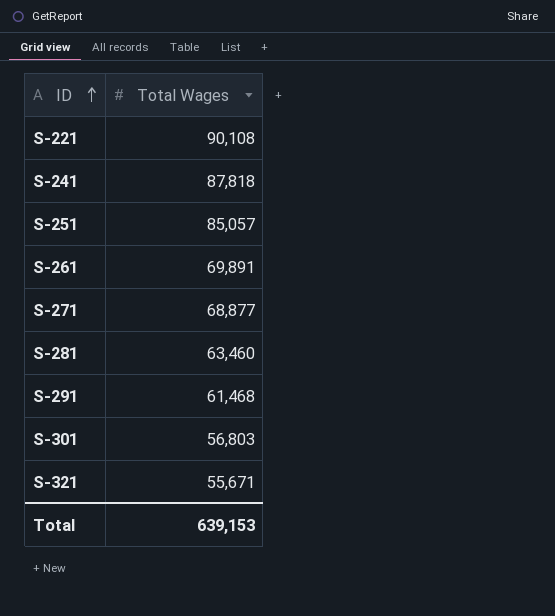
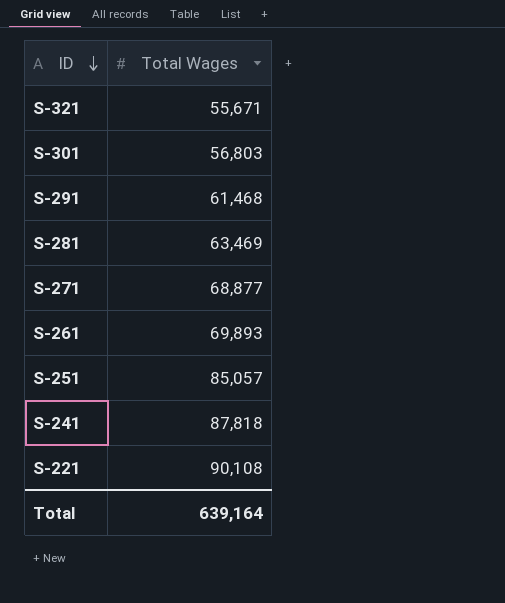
row order: ID ascending -> ID descending
S-281 | Total Wages: 63,460 -> 63,469
S-261 | Total Wages: 69,891 -> 69,893
Total | Total Wages: 639,153 -> 639,164

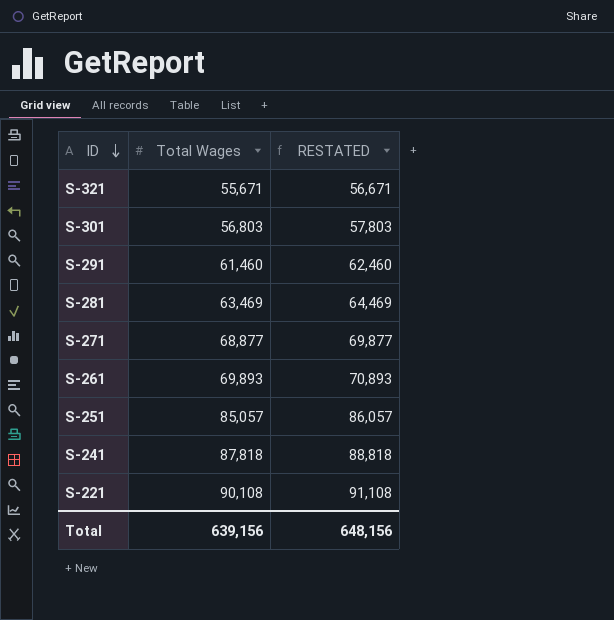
column RESTATED | formula: none -> [Total Wages] + 1000
S-291 | Total Wages: 61,468 -> 61,460
Total | Total Wages: 639,164 -> 639,156

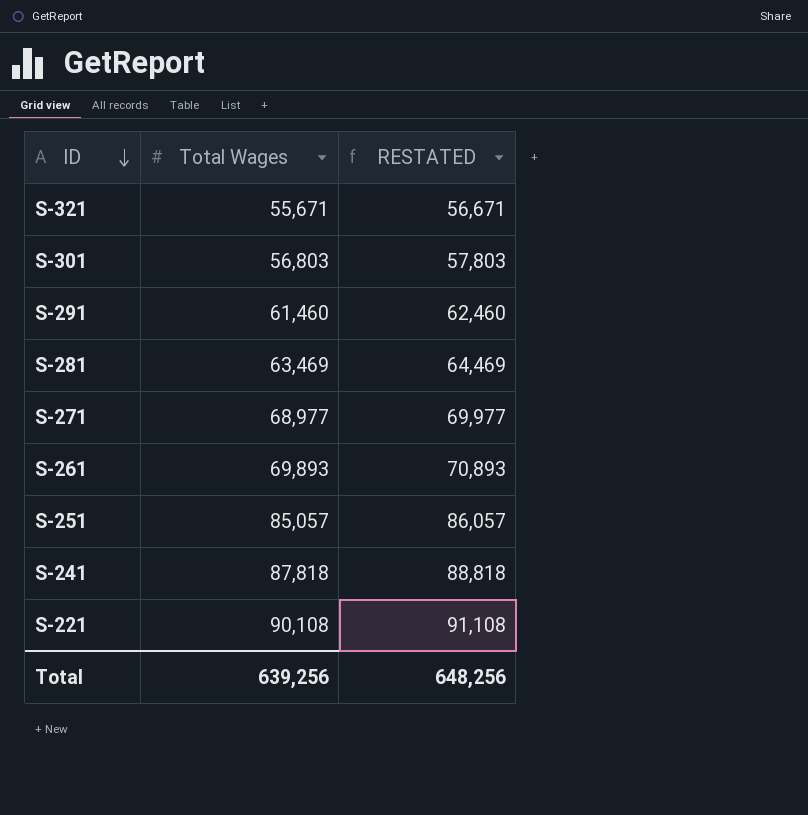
S-271 | Total Wages: 68,877 -> 68,977
S-271 | RESTATED: 69,877 -> 69,977
Total | Total Wages: 639,156 -> 639,256
Total | RESTATED: 648,156 -> 648,256

